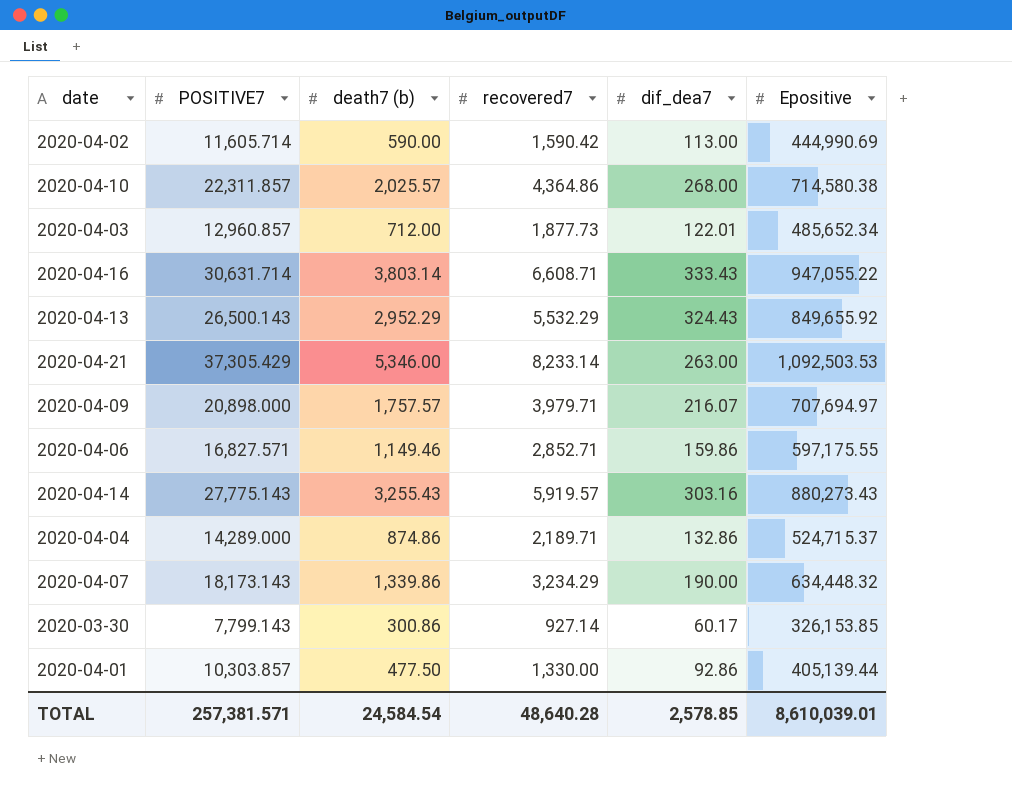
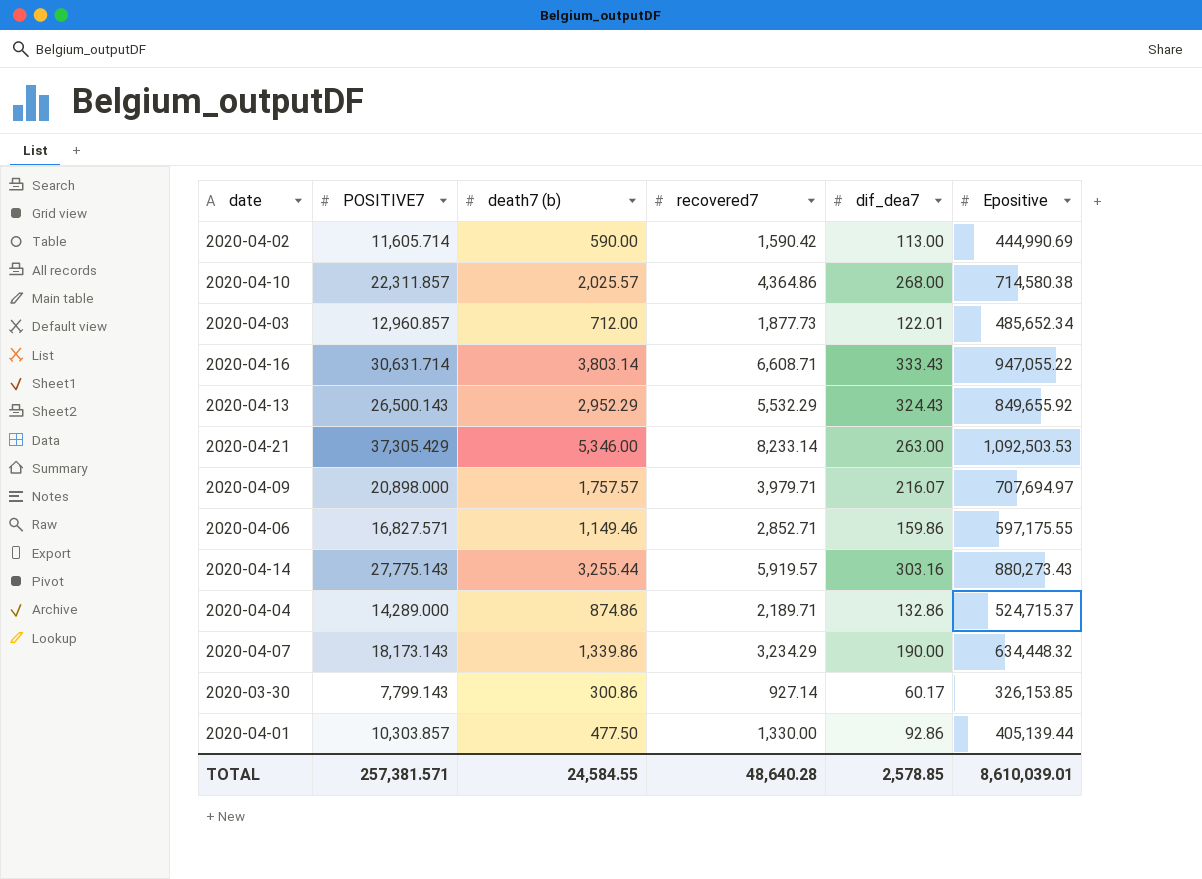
2020-04-14 | death7 (b): 3,255.43 -> 3,255.44
TOTAL | death7 (b): 24,584.54 -> 24,584.55

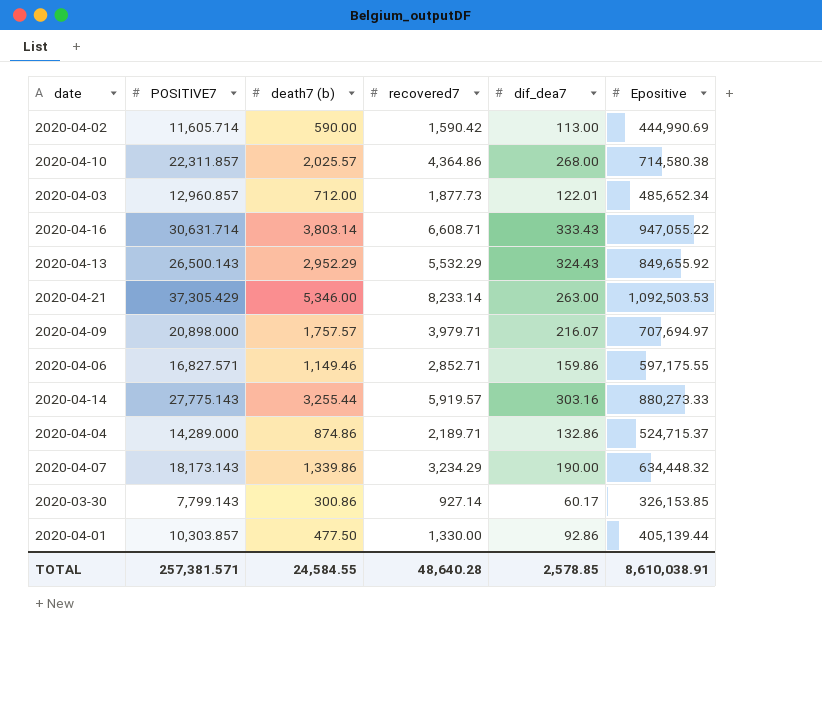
2020-04-14 | Epositive: 880,273.43 -> 880,273.33
TOTAL | Epositive: 8,610,039.01 -> 8,610,038.91

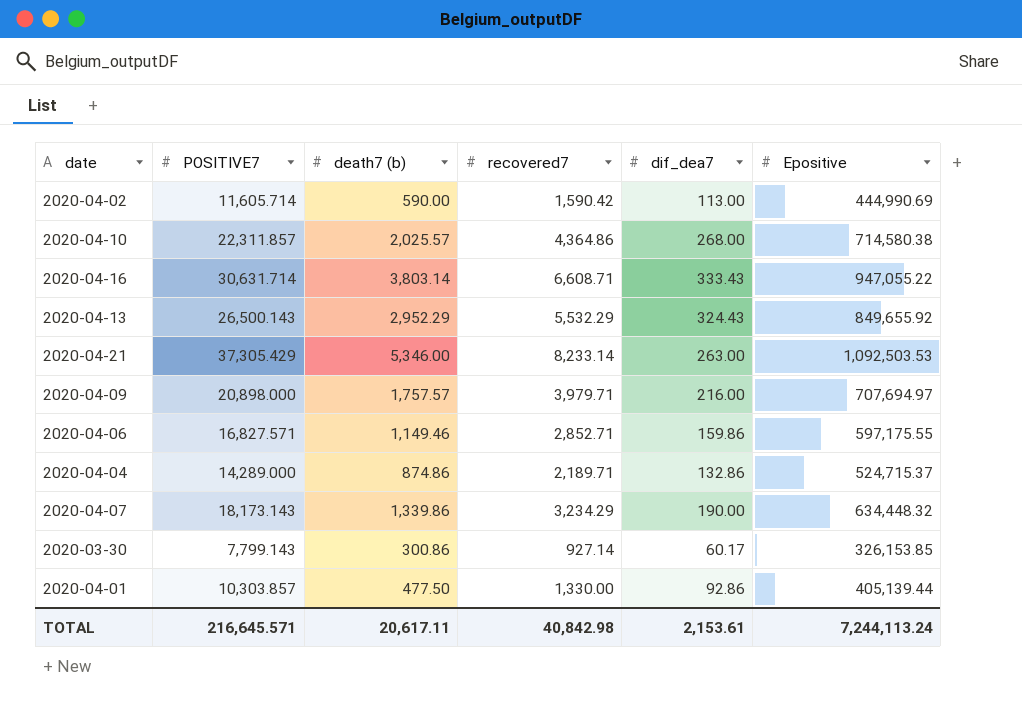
row 2020-04-03: 12,960.857 | 712.00 | 1,877.73 | 122.01 | 485,652.34 -> none
row 2020-04-14: 27,775.143 | 3,255.44 | 5,919.57 | 303.16 | 880,273.33 -> none
2020-04-09 | dif_dea7: 216.07 -> 216.00
TOTAL | POSITIVE7: 257,381.571 -> 216,645.571
TOTAL | death7 (b): 24,584.55 -> 20,617.11
TOTAL | recovered7: 48,640.28 -> 40,842.98
TOTAL | dif_dea7: 2,578.85 -> 2,153.61
TOTAL | Epositive: 8,610,038.91 -> 7,244,113.24

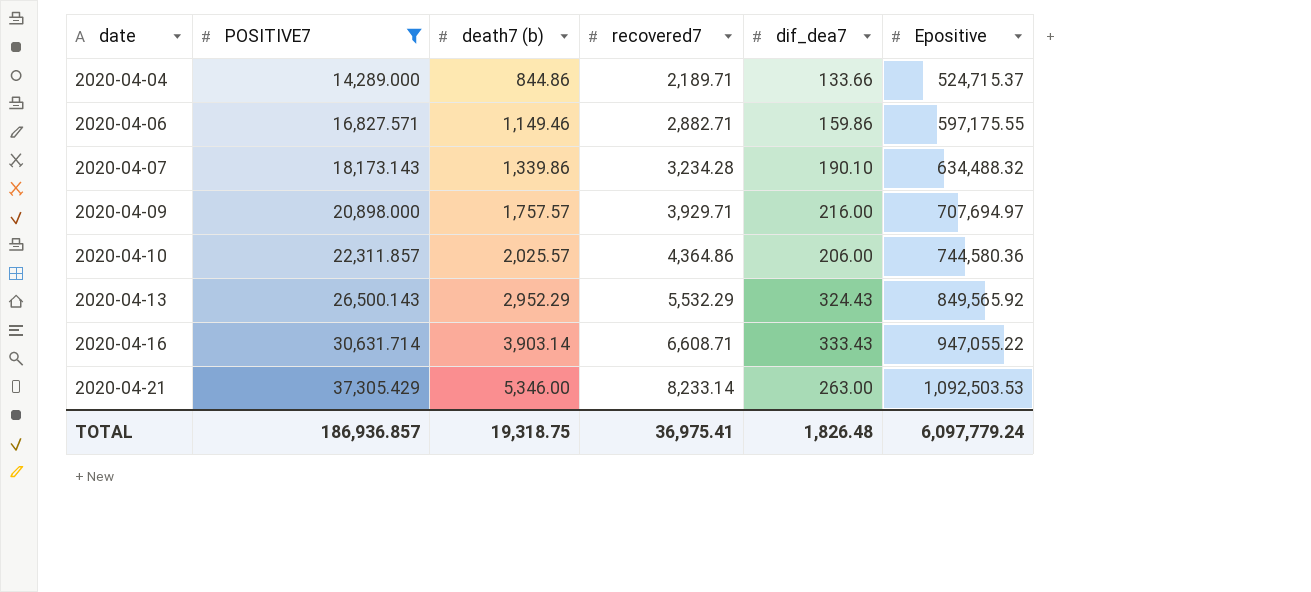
filter: none -> POSITIVE7 >= 14,289.000
row order: none -> date ascending
2020-04-04 | death7 (b): 874.86 -> 844.86
2020-04-04 | dif_dea7: 132.86 -> 133.66
2020-04-06 | recovered7: 2,852.71 -> 2,882.71
2020-04-07 | recovered7: 3,234.29 -> 3,234.28
2020-04-07 | dif_dea7: 190.00 -> 190.10
2020-04-07 | Epositive: 634,448.32 -> 634,488.32
2020-04-09 | recovered7: 3,979.71 -> 3,929.71
2020-04-10 | dif_dea7: 268.00 -> 206.00
2020-04-10 | Epositive: 714,580.38 -> 744,580.36
2020-04-13 | Epositive: 849,655.92 -> 849,565.92
2020-04-16 | death7 (b): 3,803.14 -> 3,903.14
TOTAL | POSITIVE7: 216,645.571 -> 186,936.857
TOTAL | death7 (b): 20,617.11 -> 19,318.75
TOTAL | recovered7: 40,842.98 -> 36,975.41
TOTAL | dif_dea7: 2,153.61 -> 1,826.48
TOTAL | Epositive: 7,244,113.24 -> 6,097,779.24

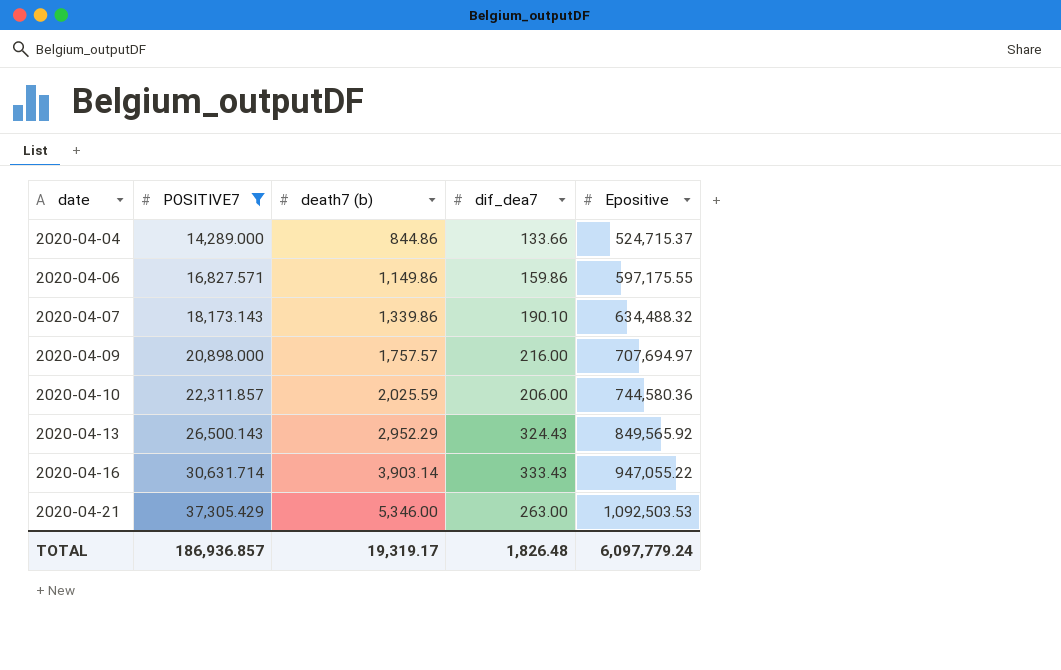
column recovered7 | position: 4 -> none
2020-04-06 | death7 (b): 1,149.46 -> 1,149.86
2020-04-10 | death7 (b): 2,025.57 -> 2,025.59
TOTAL | death7 (b): 19,318.75 -> 19,319.17

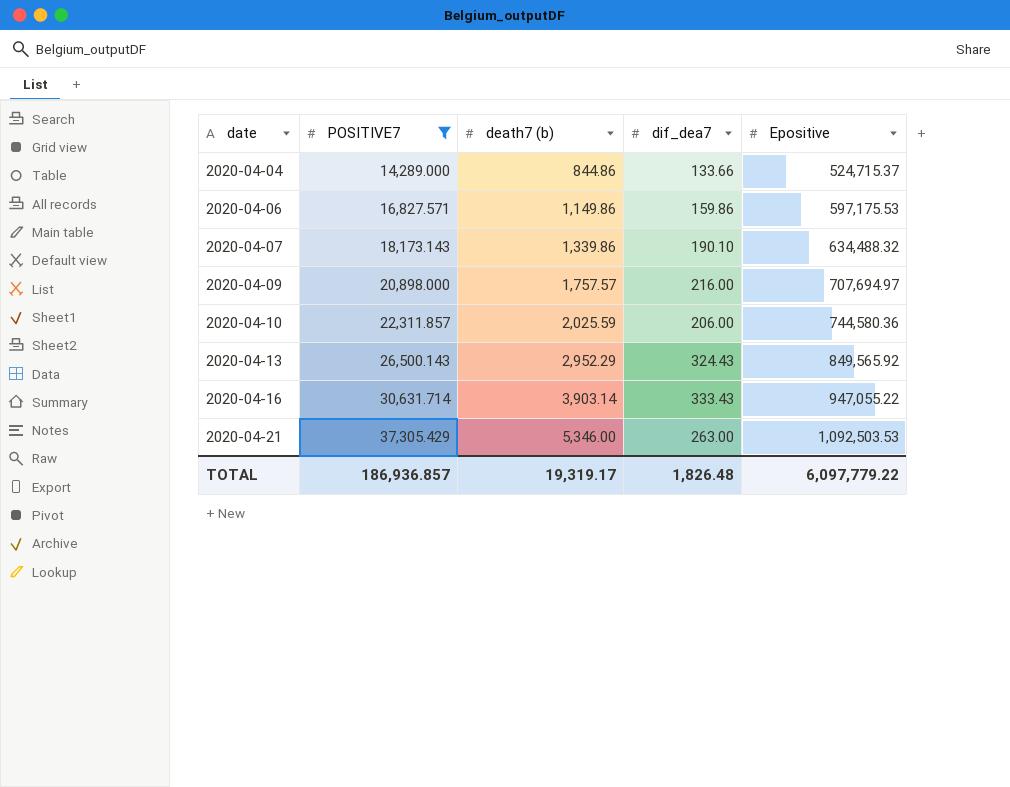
2020-04-06 | Epositive: 597,175.55 -> 597,175.53
TOTAL | Epositive: 6,097,779.24 -> 6,097,779.22

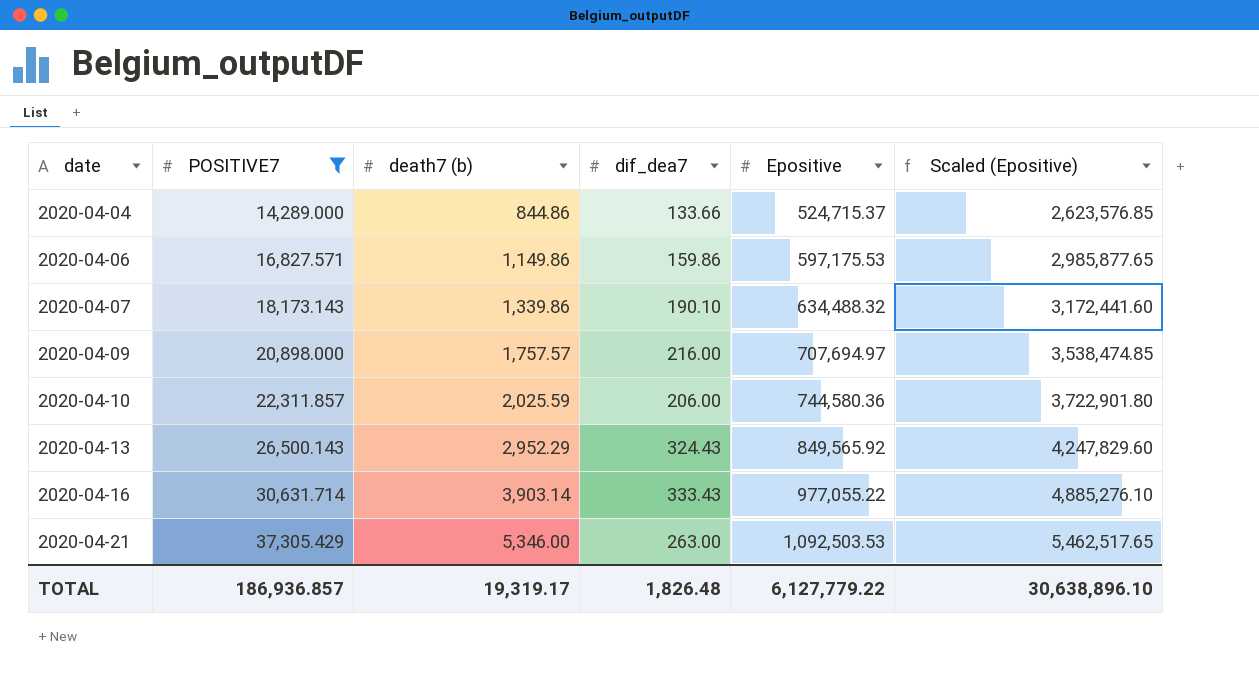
column Scaled (Epositive) | formula: none -> [Epositive] * 5
2020-04-16 | Epositive: 947,055.22 -> 977,055.22
TOTAL | Epositive: 6,097,779.22 -> 6,127,779.22

